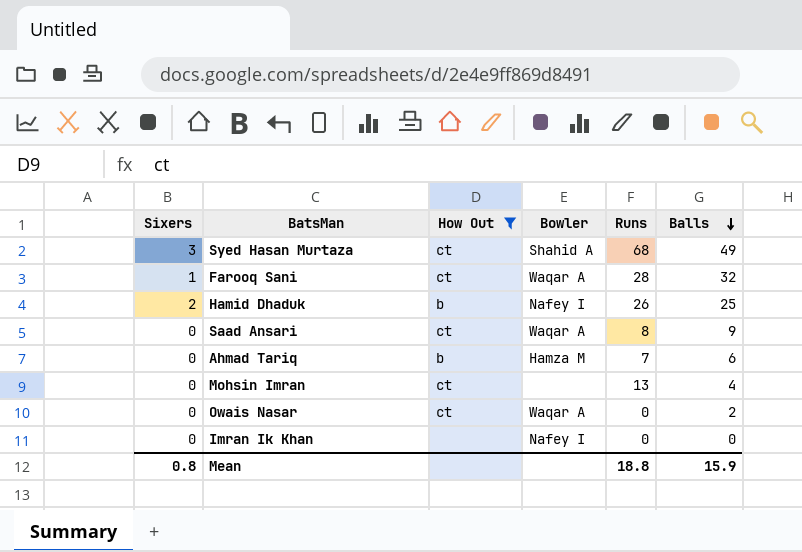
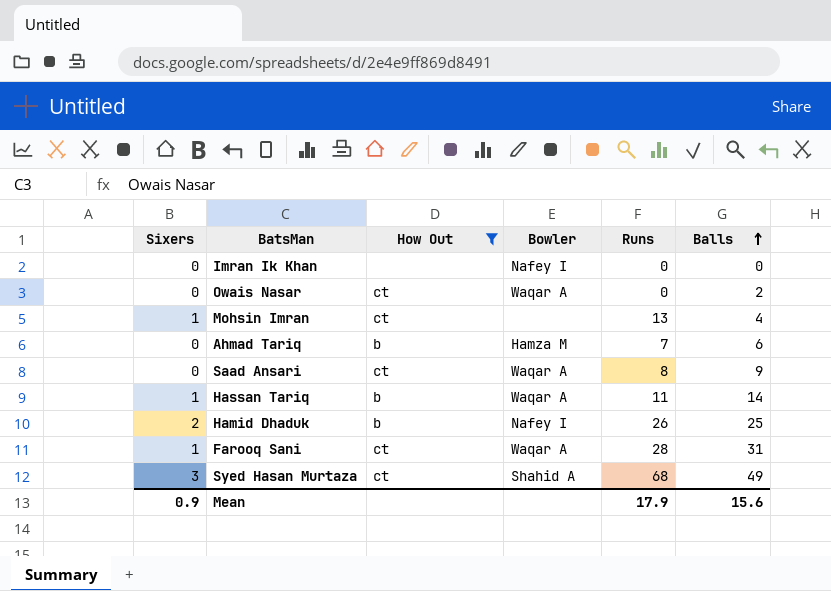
row order: Balls descending -> Balls ascending
Mohsin Imran | Sixers: 0 -> 1
row Hassan Tariq: none -> 1 | b | Waqar A | 11 | 14
Farooq Sani | Balls: 32 -> 31
Mean | Sixers: 0.8 -> 0.9
Mean | Runs: 18.8 -> 17.9
Mean | Balls: 15.9 -> 15.6

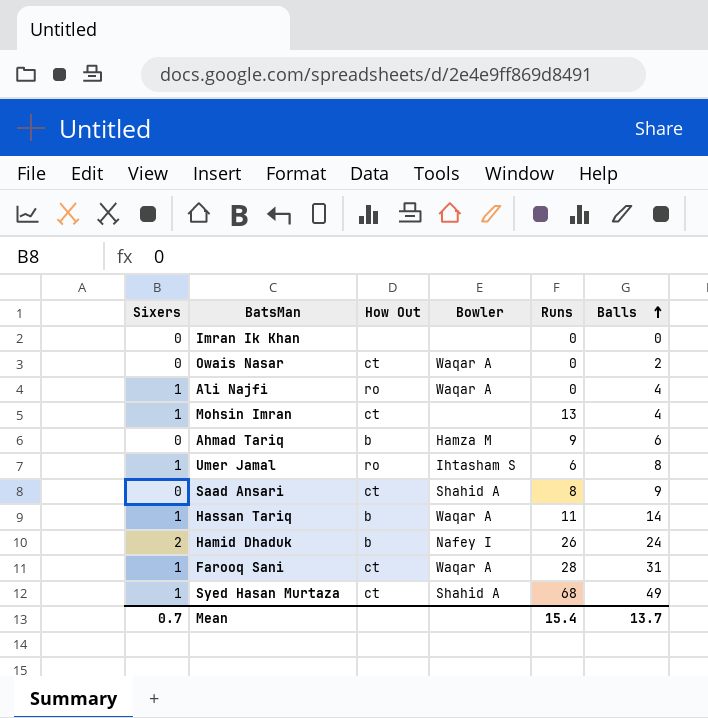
filter: How Out != ro -> none
Imran Ik Khan | Bowler: Nafey I -> none
Ahmad Tariq | Runs: 7 -> 9
Saad Ansari | Bowler: Waqar A -> Shahid A
Hamid Dhaduk | Balls: 25 -> 24
Syed Hasan Murtaza | Sixers: 3 -> 1
Mean | Sixers: 0.9 -> 0.7
Mean | Runs: 17.9 -> 15.4
Mean | Balls: 15.6 -> 13.7

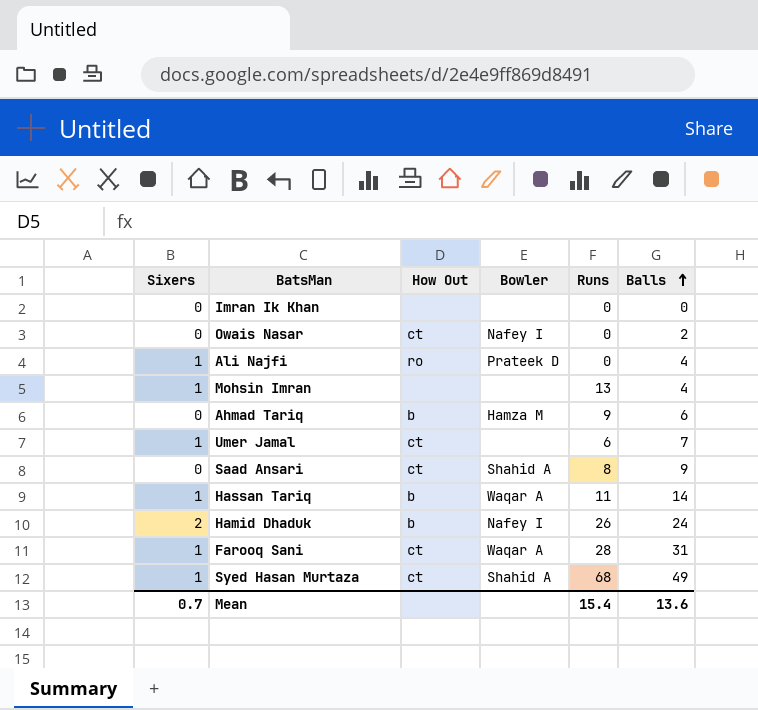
Owais Nasar | Bowler: Waqar A -> Nafey I
Ali Najfi | Bowler: Waqar A -> Prateek D
Mohsin Imran | How Out: ct -> none
Umer Jamal | How Out: ro -> ct
Umer Jamal | Bowler: Ihtasham S -> none
Umer Jamal | Balls: 8 -> 7
Mean | Balls: 13.7 -> 13.6

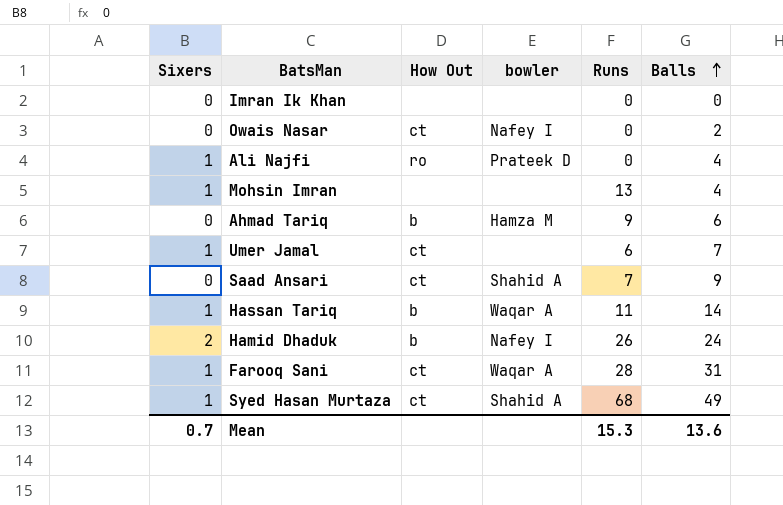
column name: Bowler -> bowler
Saad Ansari | Runs: 8 -> 7
Mean | Runs: 15.4 -> 15.3

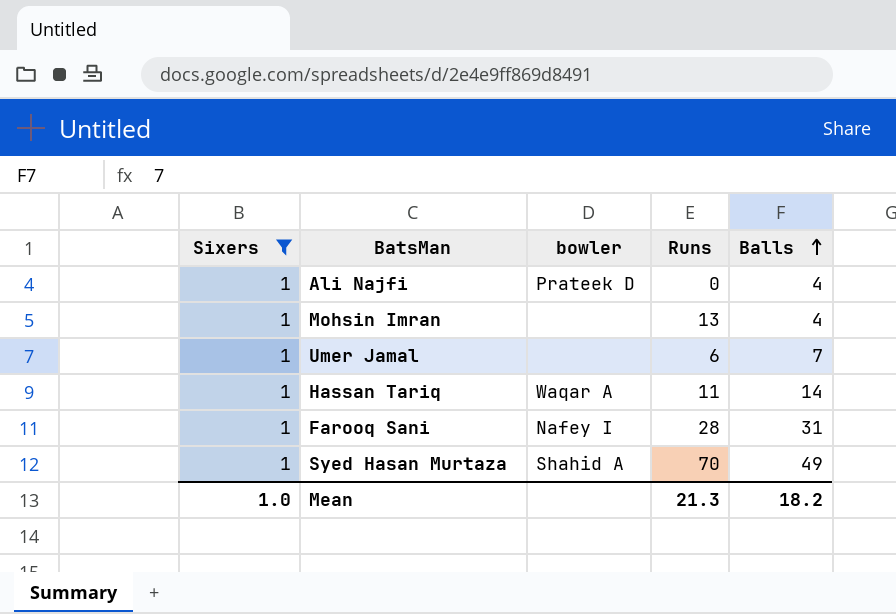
filter: none -> Sixers = 1
column How Out | position: 3 -> none
Farooq Sani | bowler: Waqar A -> Nafey I
Syed Hasan Murtaza | Runs: 68 -> 70
Mean | Sixers: 0.7 -> 1.0
Mean | Runs: 15.3 -> 21.3
Mean | Balls: 13.6 -> 18.2

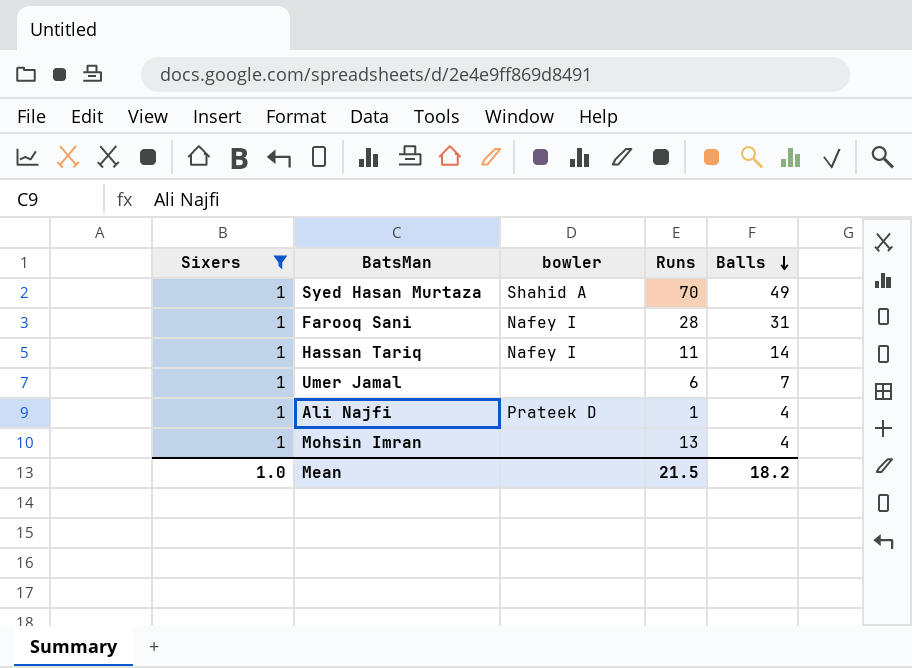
row order: Balls ascending -> Balls descending
Hassan Tariq | bowler: Waqar A -> Nafey I
Ali Najfi | Runs: 0 -> 1
Mean | Runs: 21.3 -> 21.5

